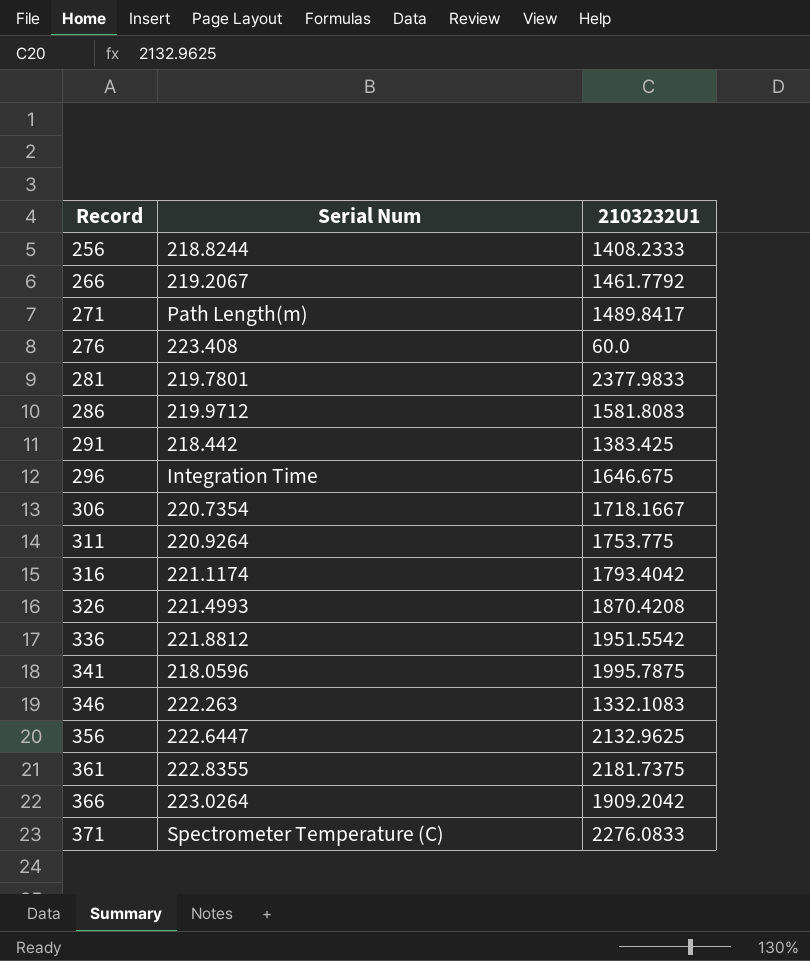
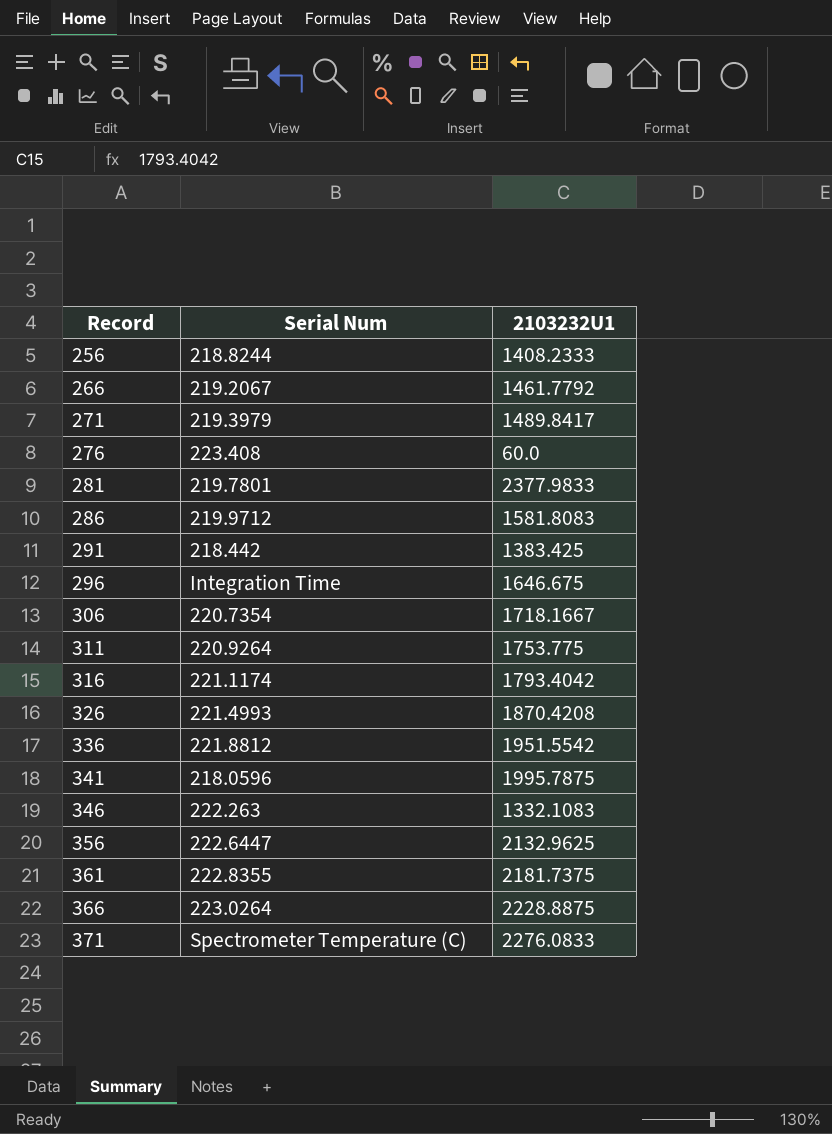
271 | Serial Num: Path Length(m) -> 219.3979
366 | 2103232U1: 1909.2042 -> 2228.8875

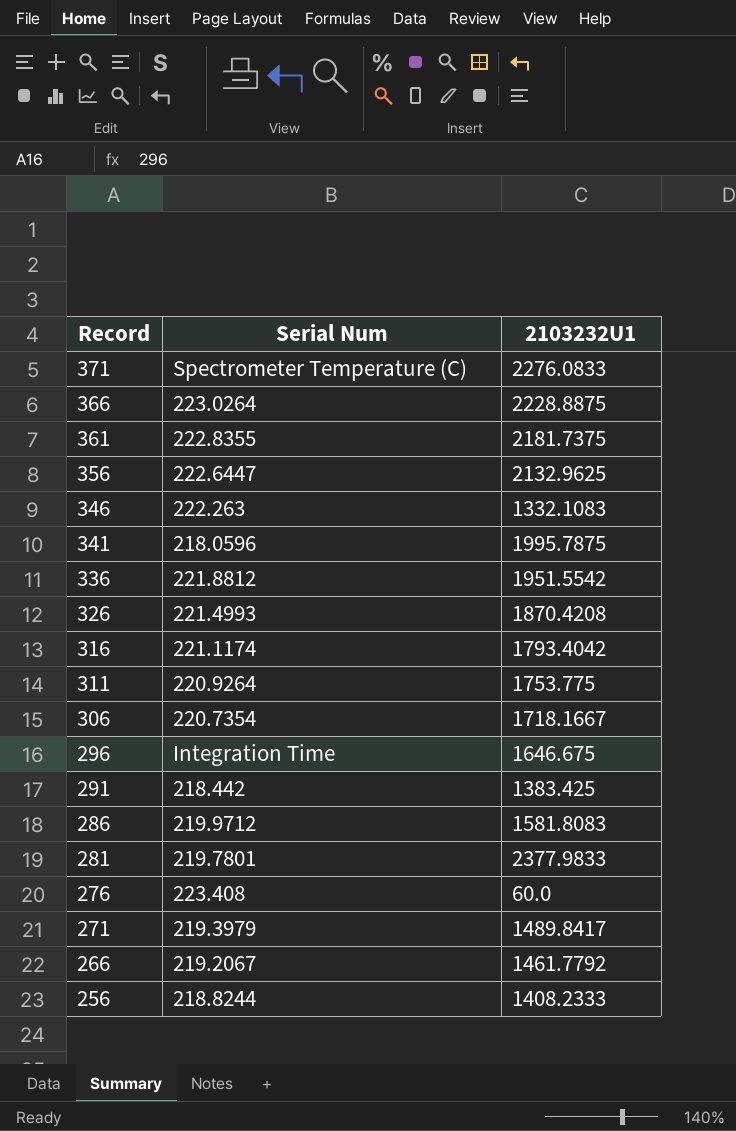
row order: Record ascending -> Record descending

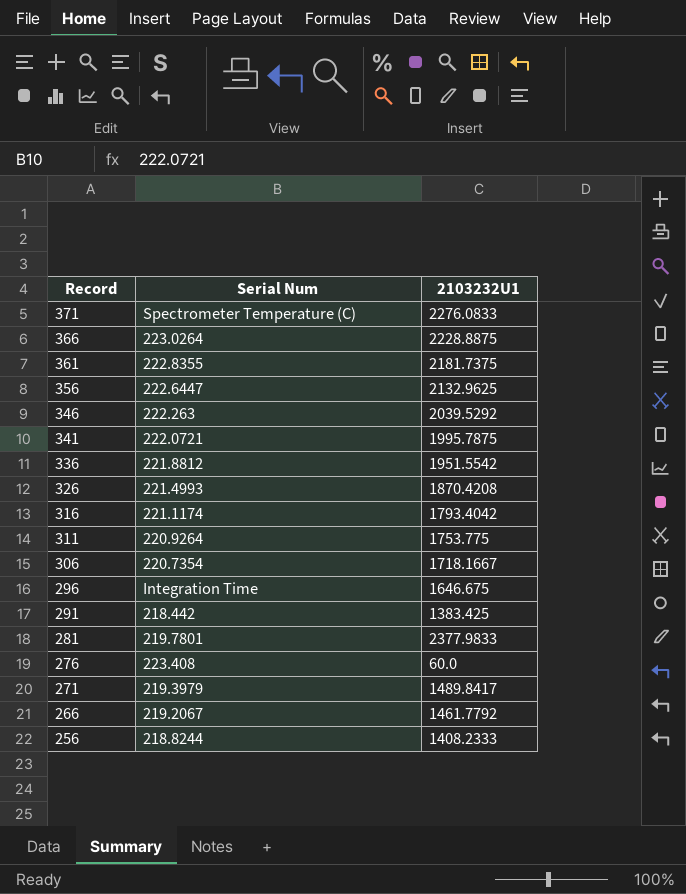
row 286: 219.9712 | 1581.8083 -> none
346 | 2103232U1: 1332.1083 -> 2039.5292
341 | Serial Num: 218.0596 -> 222.0721

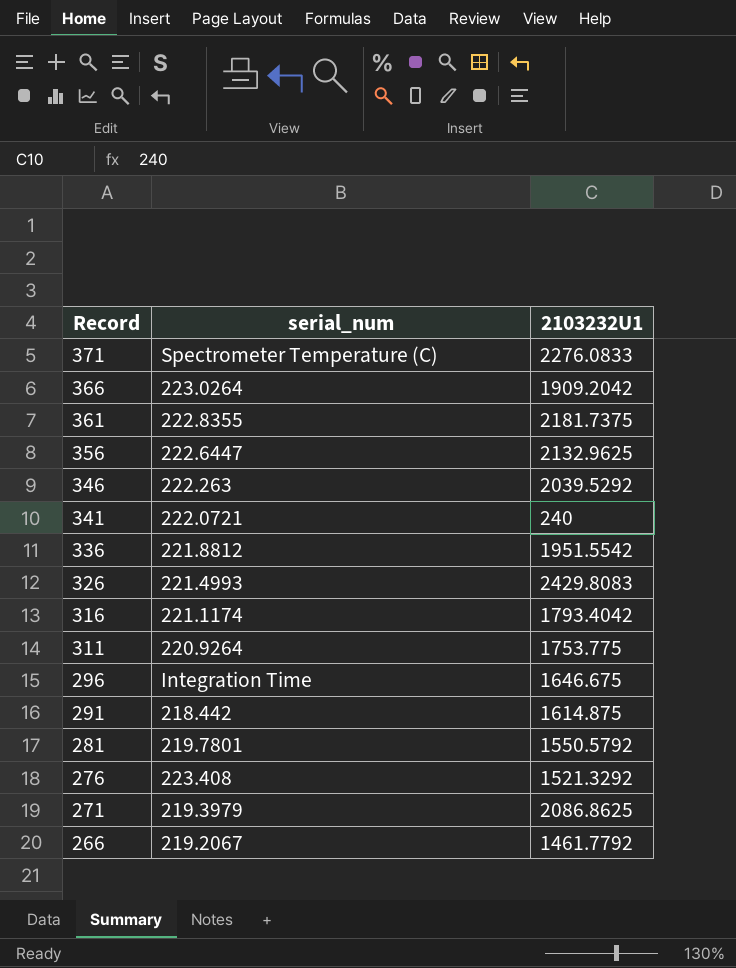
column name: Serial Num -> serial_num
row 306: 220.7354 | 1718.1667 -> none
row 256: 218.8244 | 1408.2333 -> none
366 | 2103232U1: 2228.8875 -> 1909.2042
341 | 2103232U1: 1995.7875 -> 240
326 | 2103232U1: 1870.4208 -> 2429.8083
291 | 2103232U1: 1383.425 -> 1614.875
281 | 2103232U1: 2377.9833 -> 1550.5792
276 | 2103232U1: 60.0 -> 1521.3292
271 | 2103232U1: 1489.8417 -> 2086.8625

